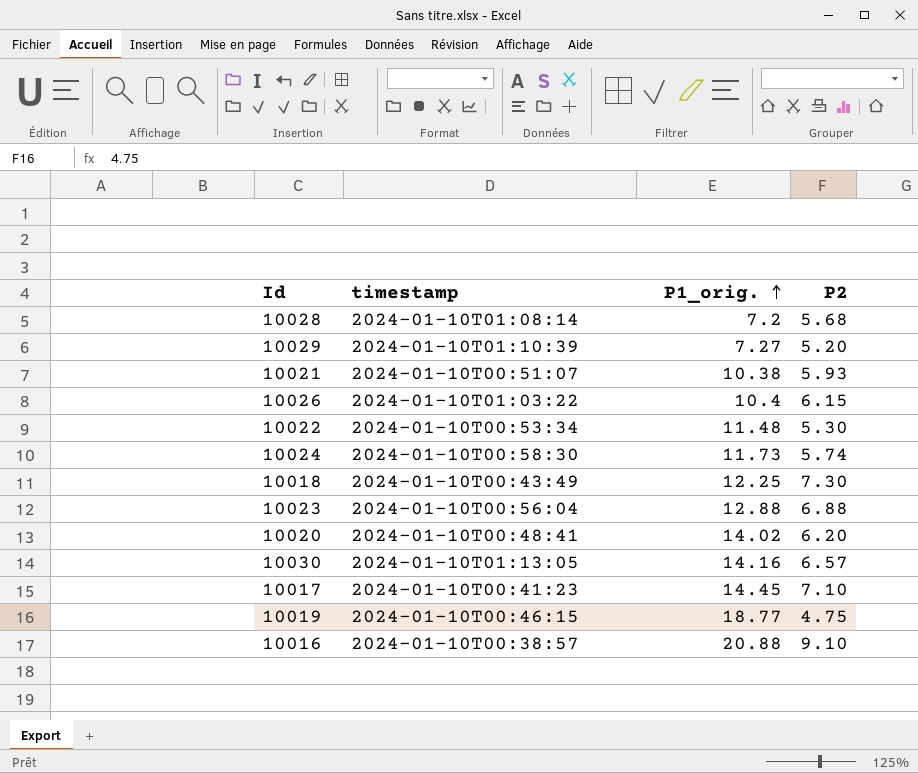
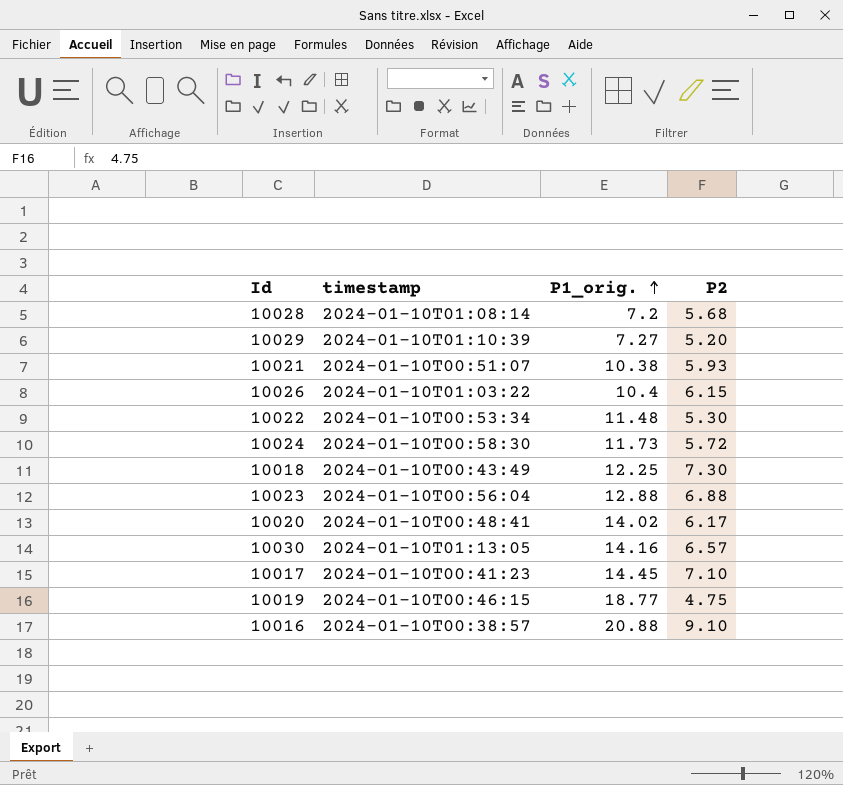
10024 | P2: 5.74 -> 5.72
10020 | P2: 6.20 -> 6.17

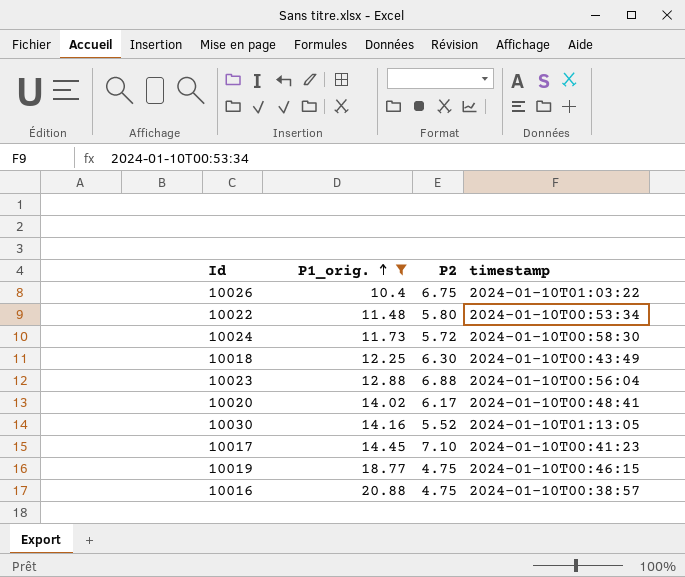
filter: none -> P1_orig. >= 10.4
column timestamp | position: 2 -> 4
10026 | P2: 6.15 -> 6.75
10022 | P2: 5.30 -> 5.80
10018 | P2: 7.30 -> 6.30
10030 | P2: 6.57 -> 5.52
10016 | P2: 9.10 -> 4.75

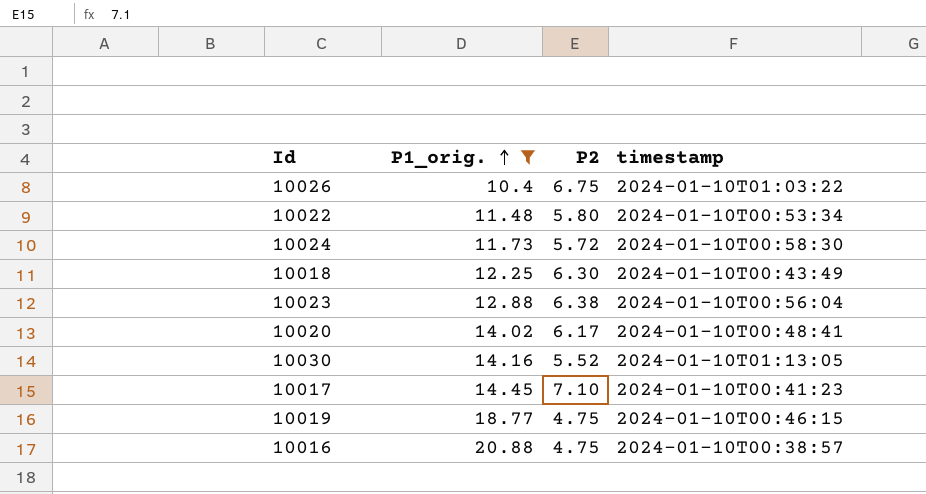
10023 | P2: 6.88 -> 6.38

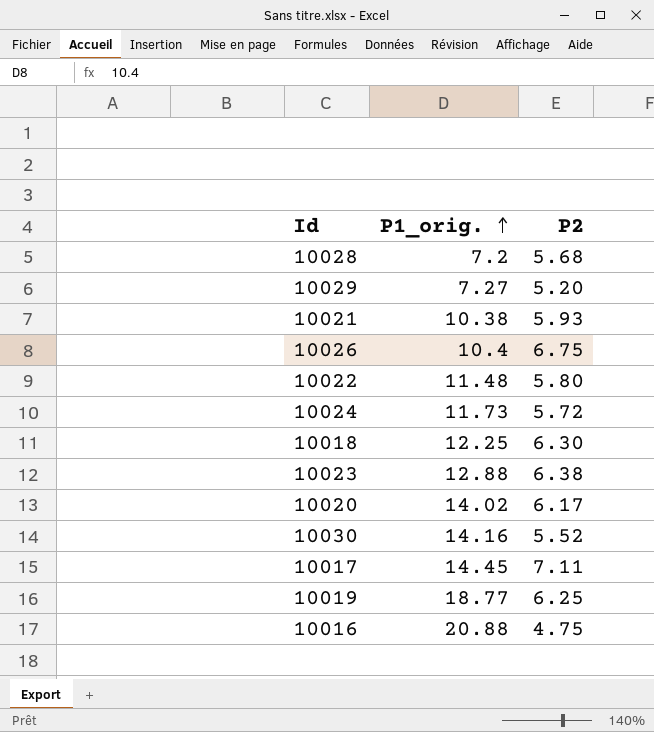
filter: P1_orig. >= 10.4 -> none
column timestamp | position: 4 -> none
10017 | P2: 7.10 -> 7.11
10019 | P2: 4.75 -> 6.25

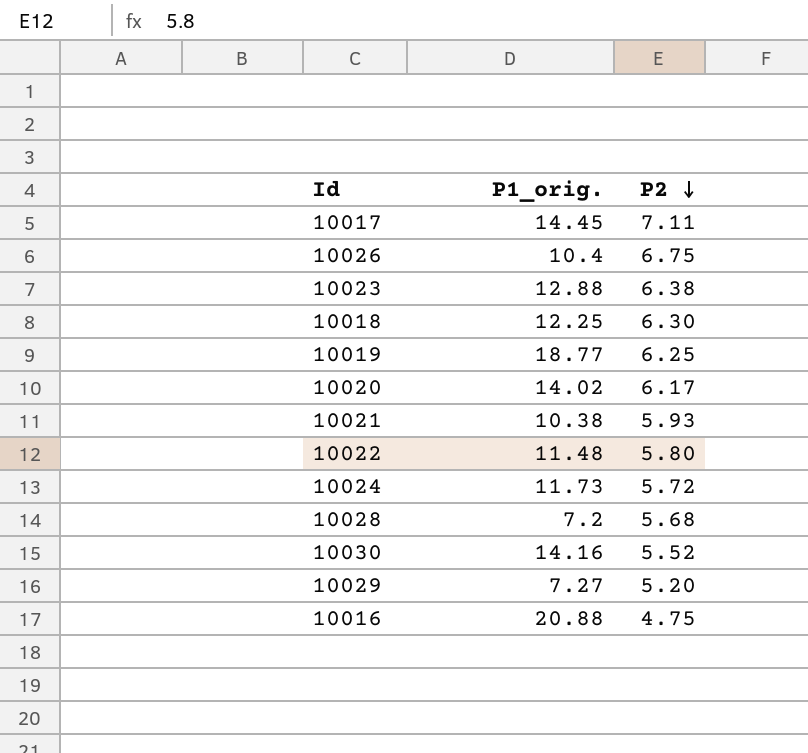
row order: P1_orig. ascending -> P2 descending

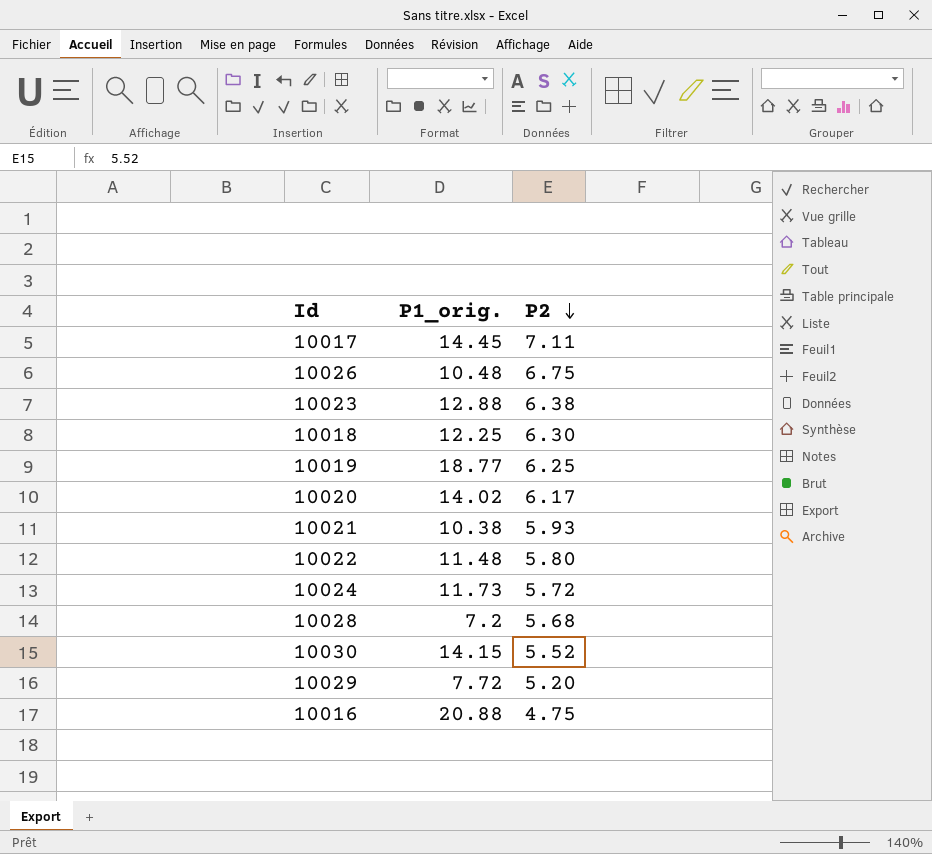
10026 | P1_orig.: 10.4 -> 10.48
10030 | P1_orig.: 14.16 -> 14.15
10029 | P1_orig.: 7.27 -> 7.72

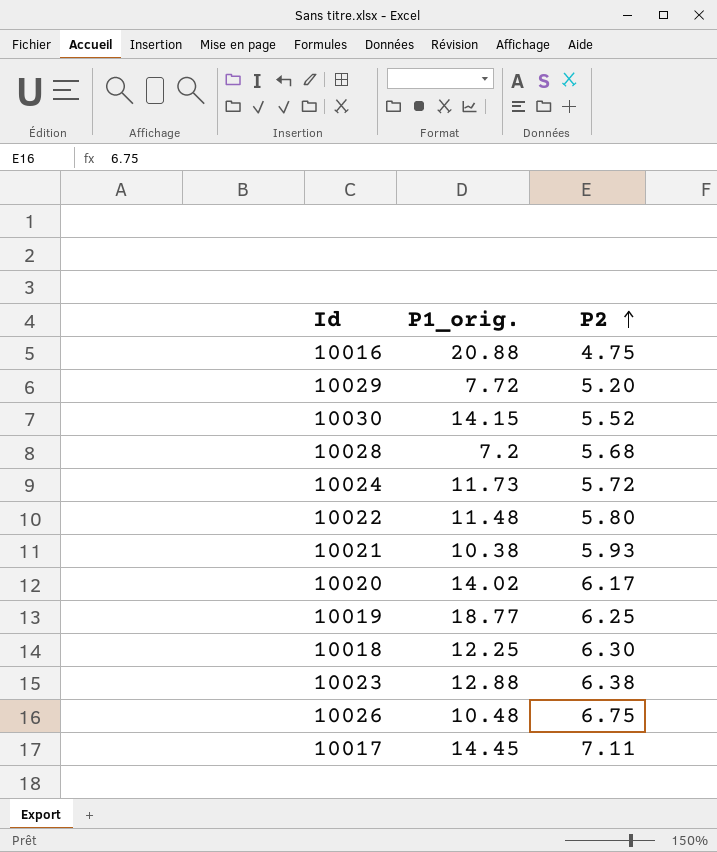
row order: P2 descending -> P2 ascending

